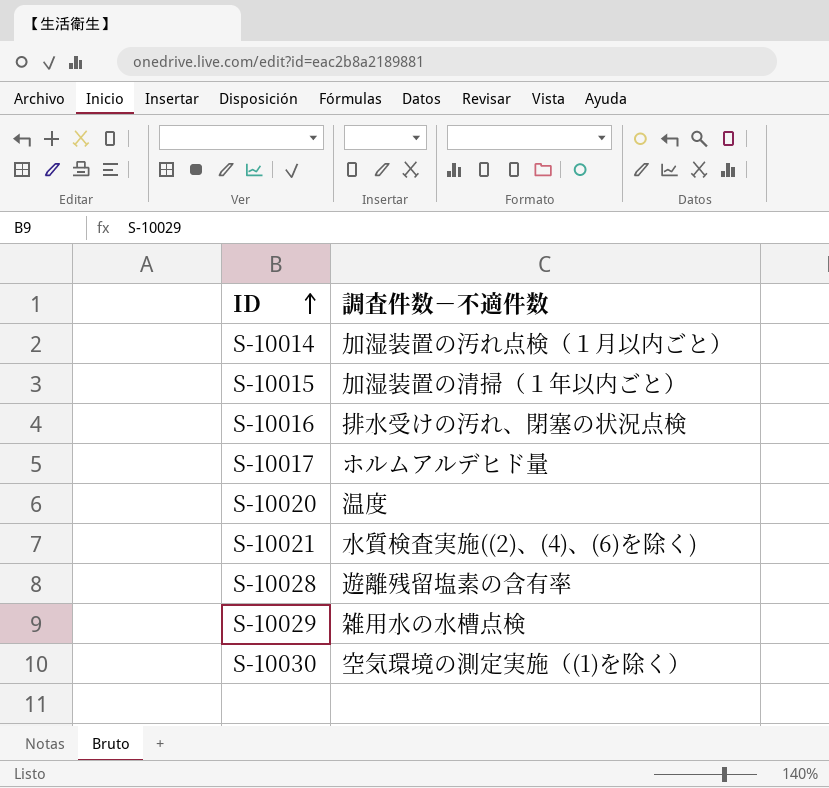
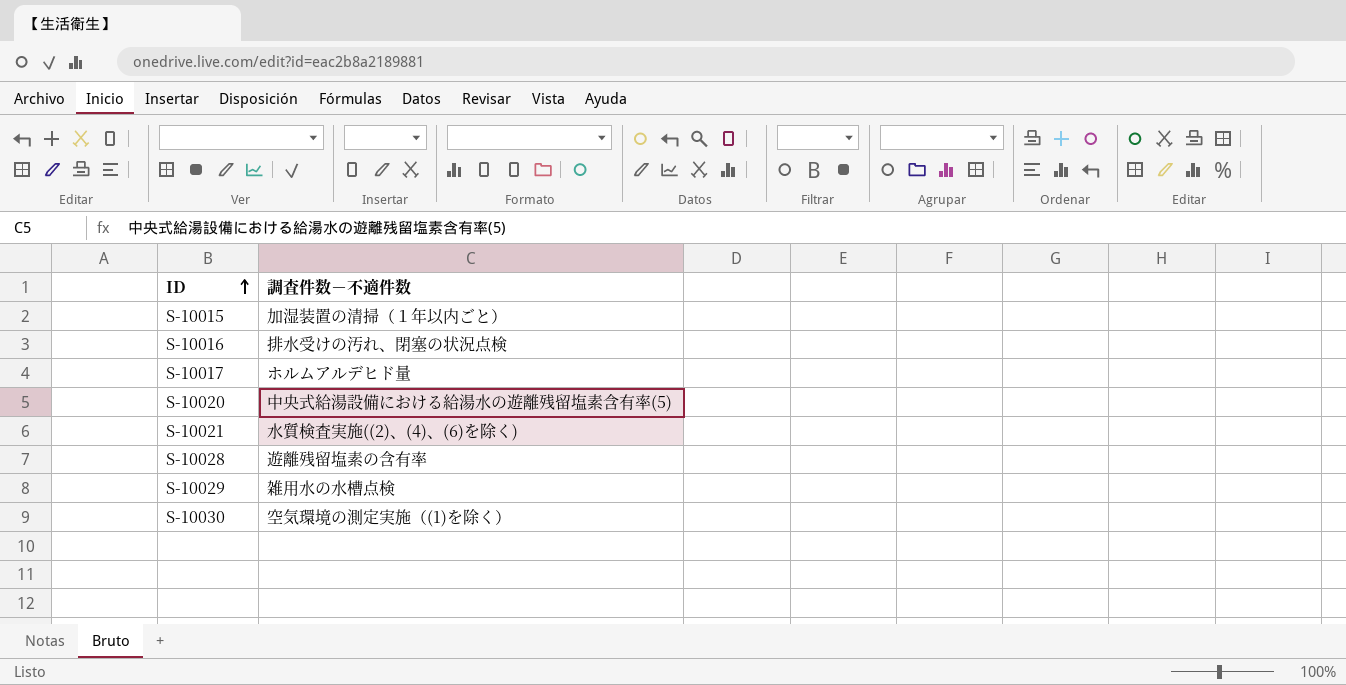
row S-10014: 加湿装置の汚れ点検（１月以内ごと） -> none
S-10020 | 調査件数－不適件数: 温度 -> 中央式給湯設備における給湯水の遊離残留塩素含有率(5)

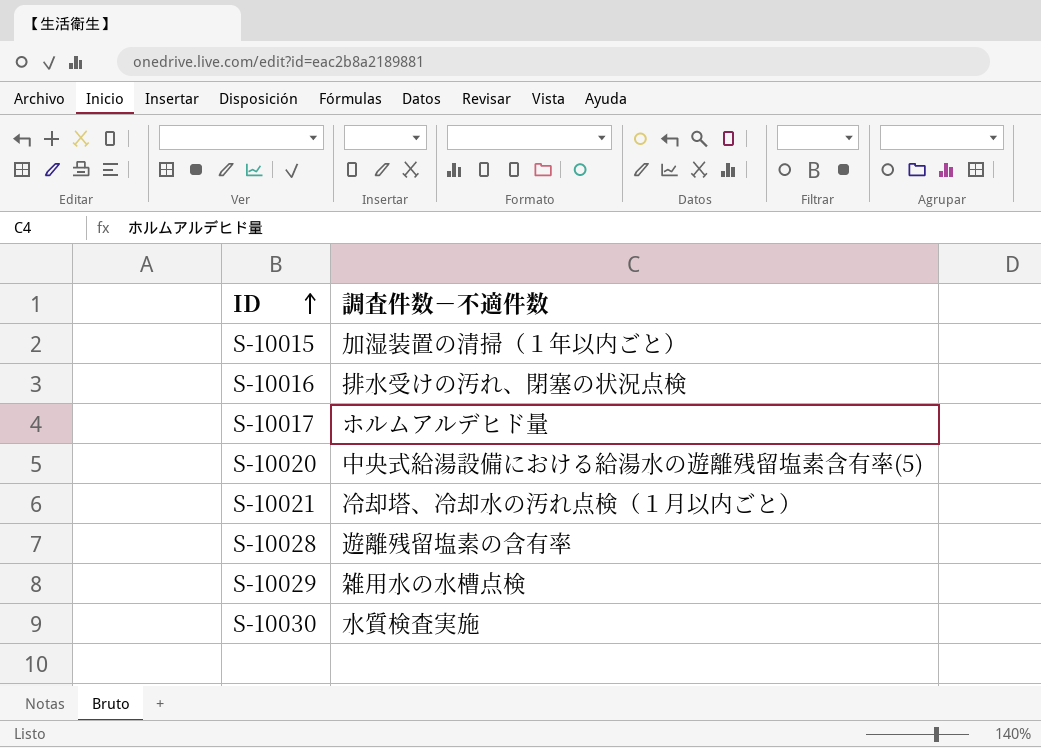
S-10021 | 調査件数－不適件数: 水質検査実施((2)、(4)、(6)を除く) -> 冷却塔、冷却水の汚れ点検（１月以内ごと）
S-10030 | 調査件数－不適件数: 空気環境の測定実施（(1)を除く） -> 水質検査実施

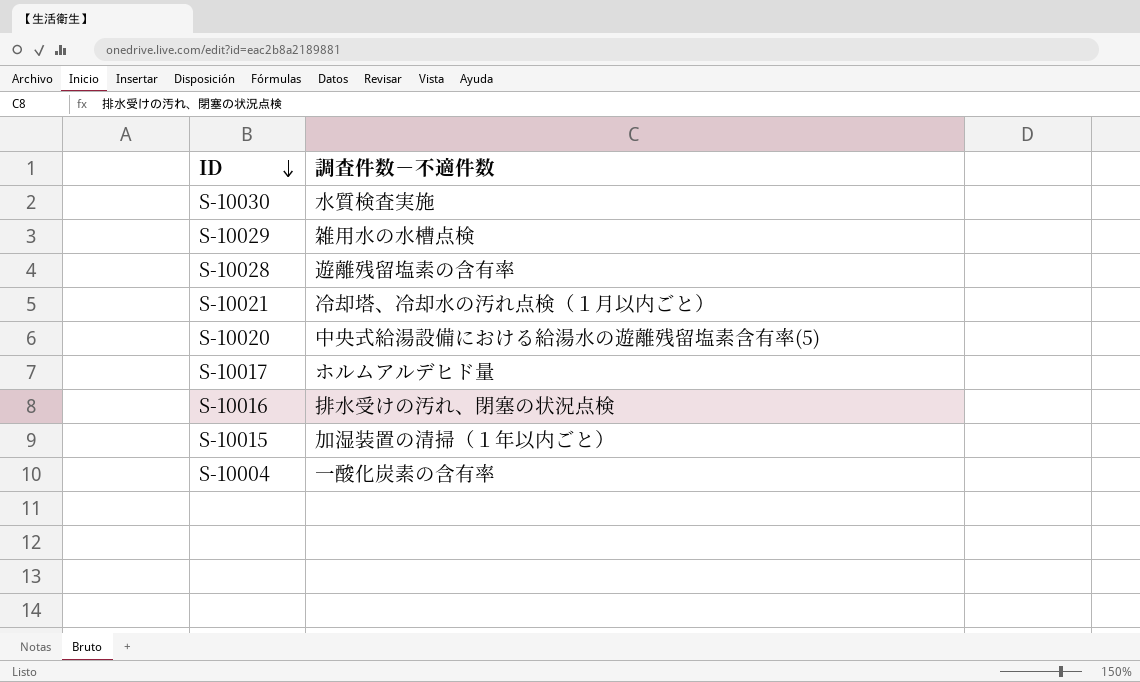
row order: ID ascending -> ID descending
row S-10004: none -> 一酸化炭素の含有率

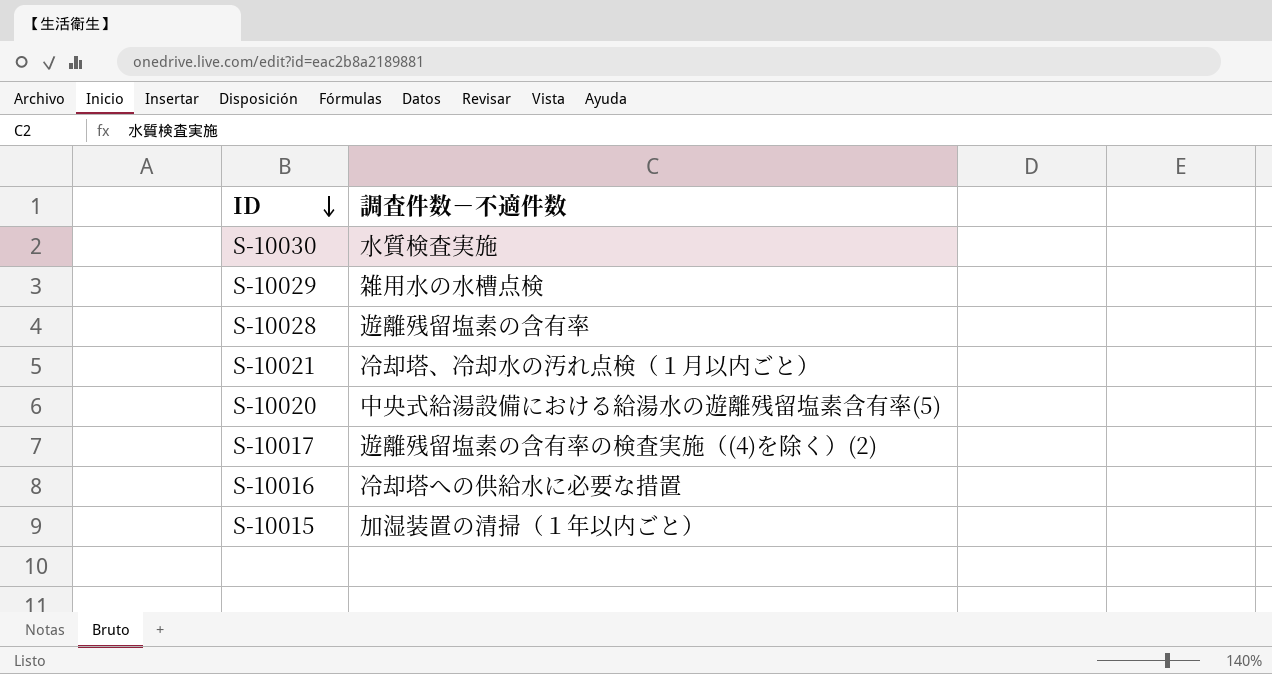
row S-10004: 一酸化炭素の含有率 -> none
S-10017 | 調査件数－不適件数: ホルムアルデヒド量 -> 遊離残留塩素の含有率の検査実施（(4)を除く）(2)
S-10016 | 調査件数－不適件数: 排水受けの汚れ、閉塞の状況点検 -> 冷却塔への供給水に必要な措置

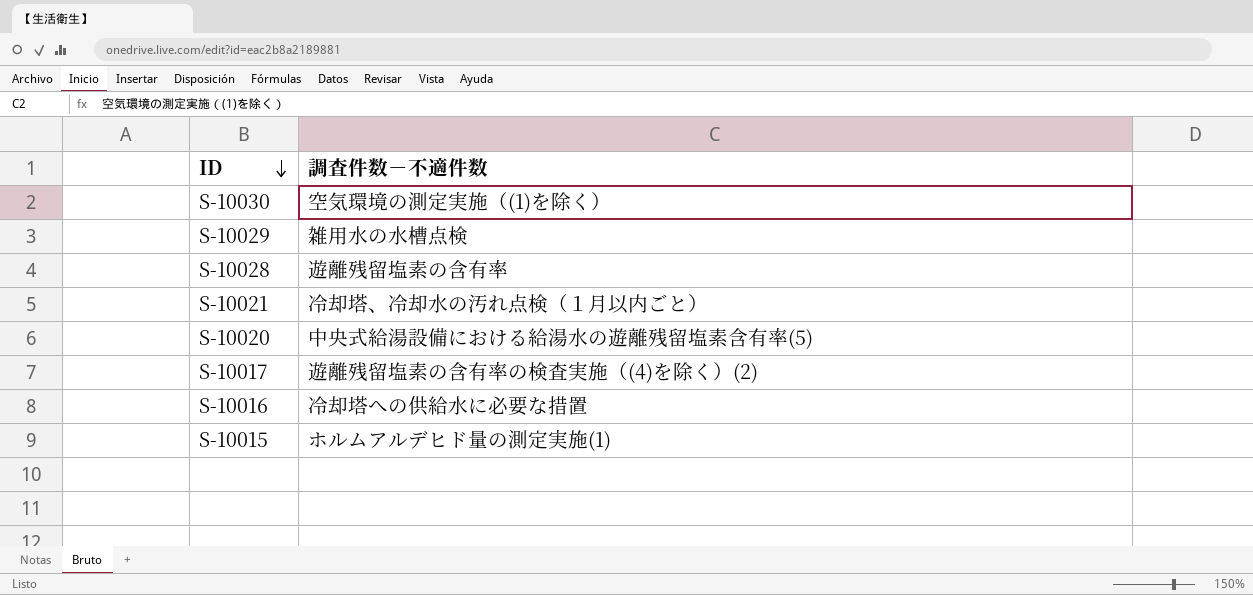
S-10030 | 調査件数－不適件数: 水質検査実施 -> 空気環境の測定実施（(1)を除く）
S-10015 | 調査件数－不適件数: 加湿装置の清掃（１年以内ごと） -> ホルムアルデヒド量の測定実施(1)

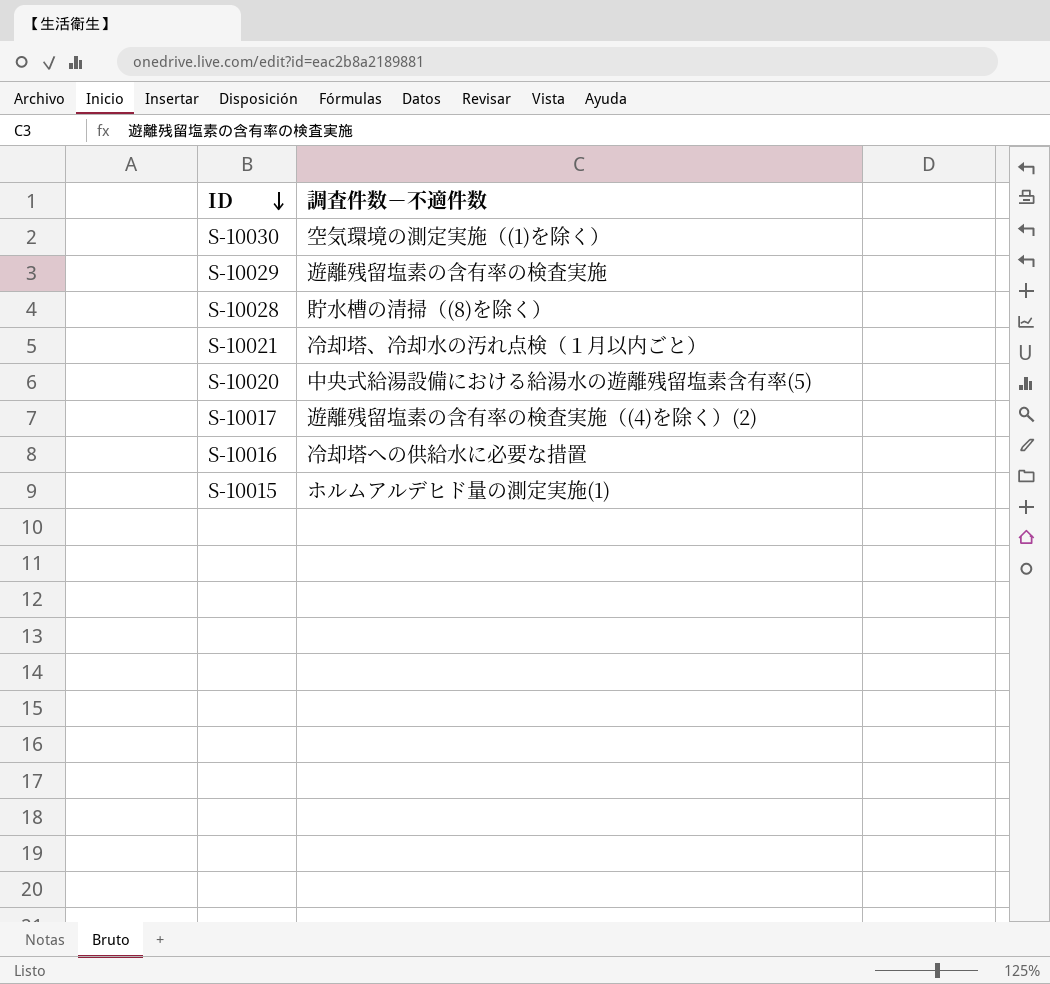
S-10029 | 調査件数－不適件数: 雑用水の水槽点検 -> 遊離残留塩素の含有率の検査実施
S-10028 | 調査件数－不適件数: 遊離残留塩素の含有率 -> 貯水槽の清掃（(8)を除く）

